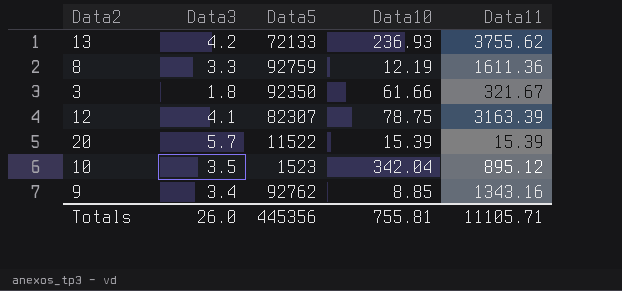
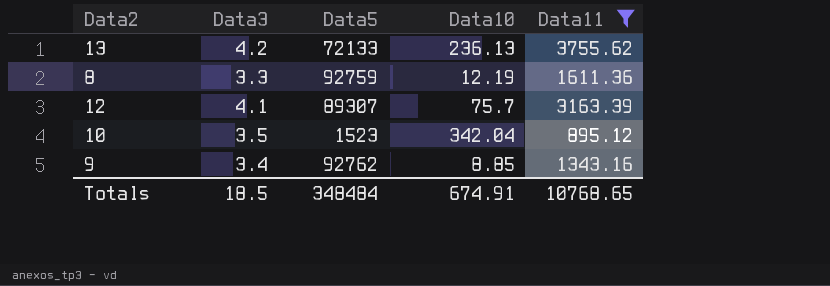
filter: none -> Data11 >= 895.12
13 | Data10: 236.93 -> 236.13
12 | Data5: 82307 -> 89307
12 | Data10: 78.75 -> 75.7
Totals | Data3: 26.0 -> 18.5
Totals | Data5: 445356 -> 348484
Totals | Data10: 755.81 -> 674.91
Totals | Data11: 11105.71 -> 10768.65

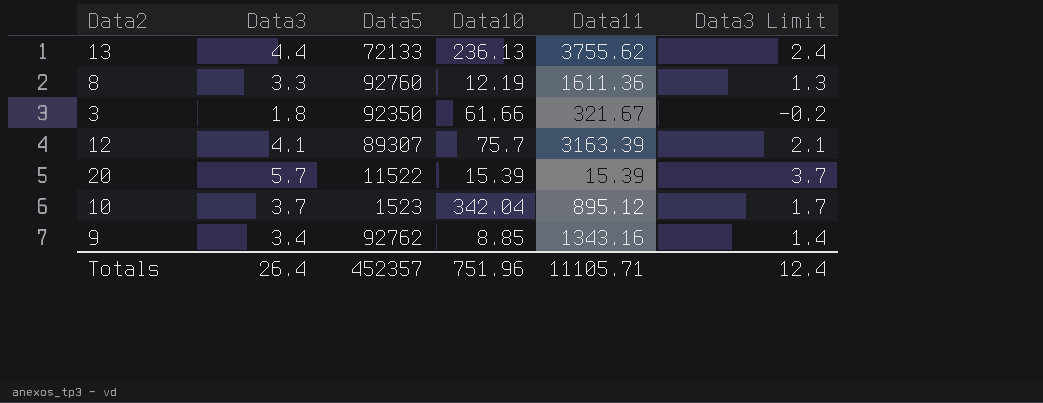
filter: Data11 >= 895.12 -> none
column Data3 Limit | formula: none -> [Data3] - 2
13 | Data3: 4.2 -> 4.4
8 | Data5: 92759 -> 92760
10 | Data3: 3.5 -> 3.7
Totals | Data3: 18.5 -> 26.4
Totals | Data5: 348484 -> 452357
Totals | Data10: 674.91 -> 751.96
Totals | Data11: 10768.65 -> 11105.71

